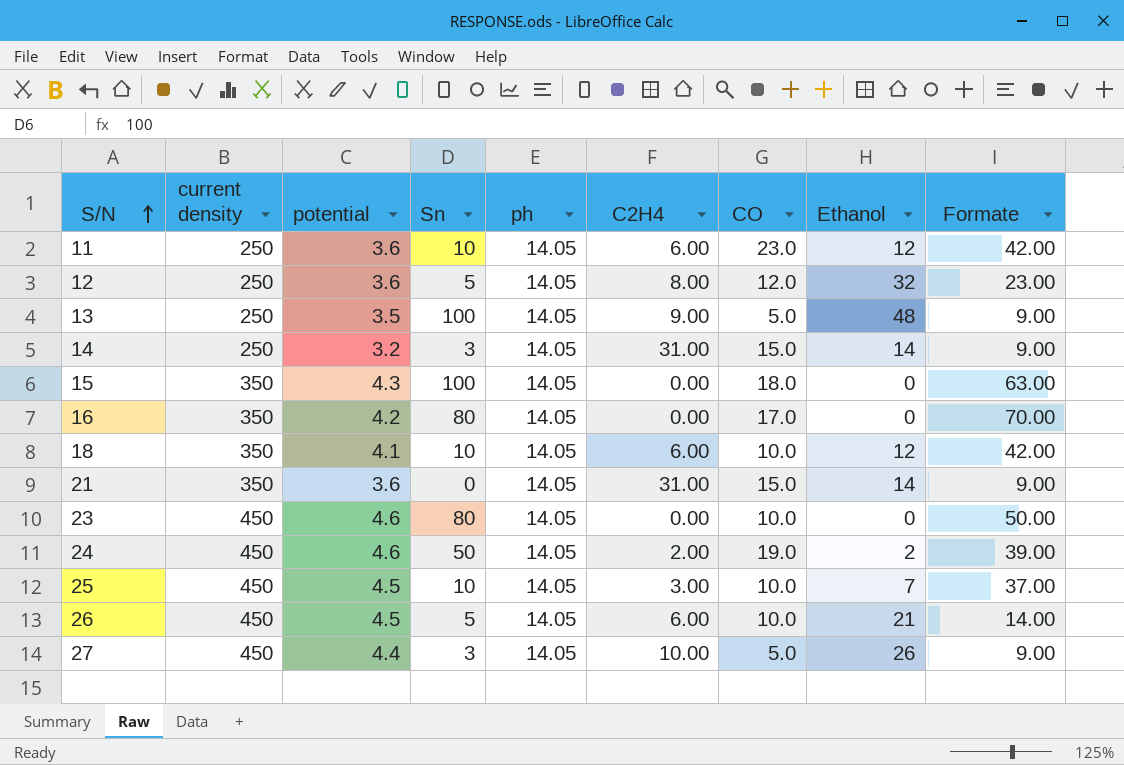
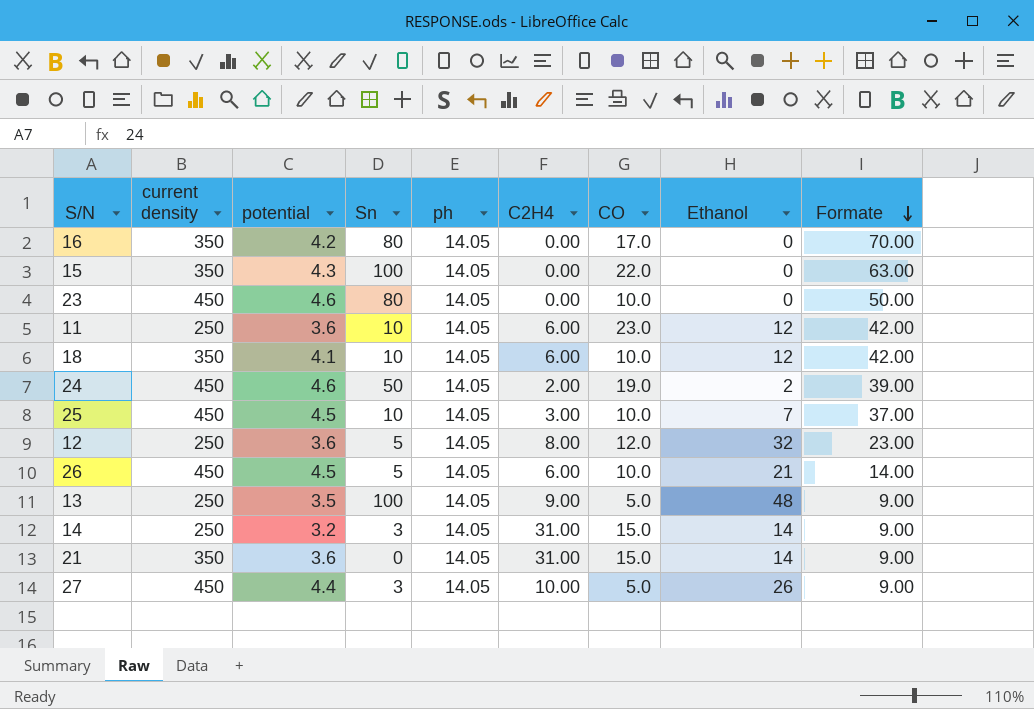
row order: S/N ascending -> Formate descending
15 | CO: 18.0 -> 22.0

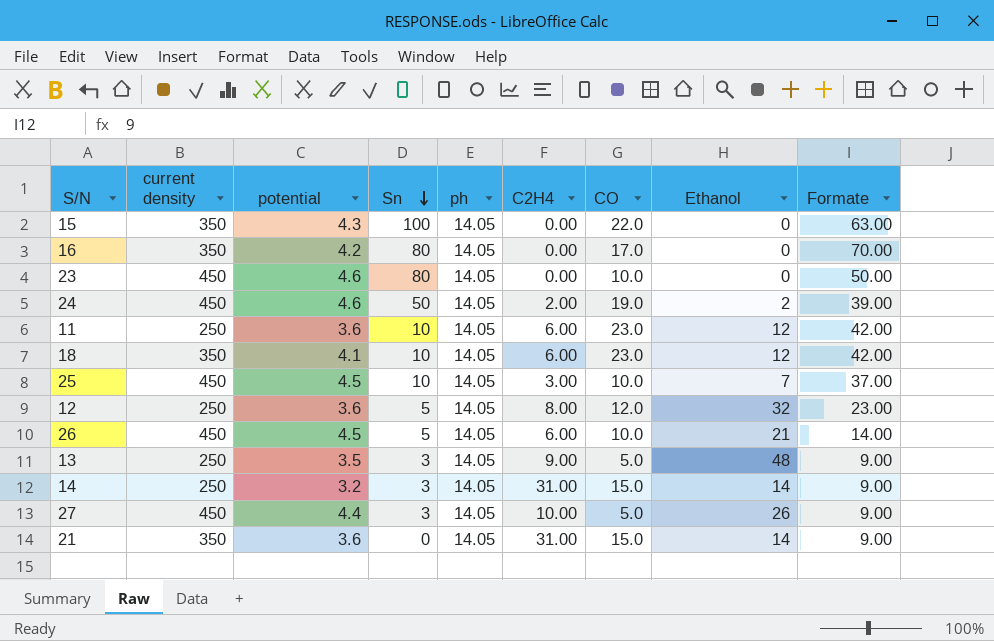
row order: Formate descending -> Sn descending
18 | CO: 10.0 -> 23.0
13 | Sn: 100 -> 3

